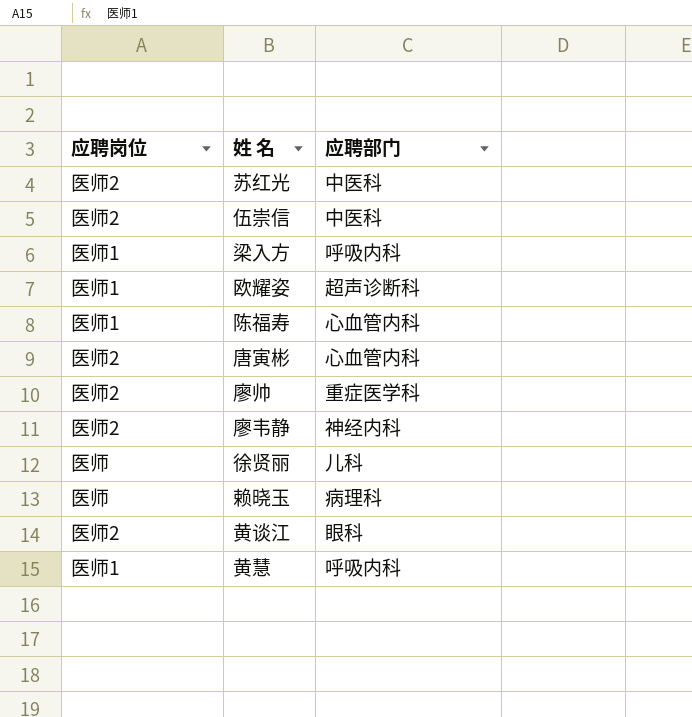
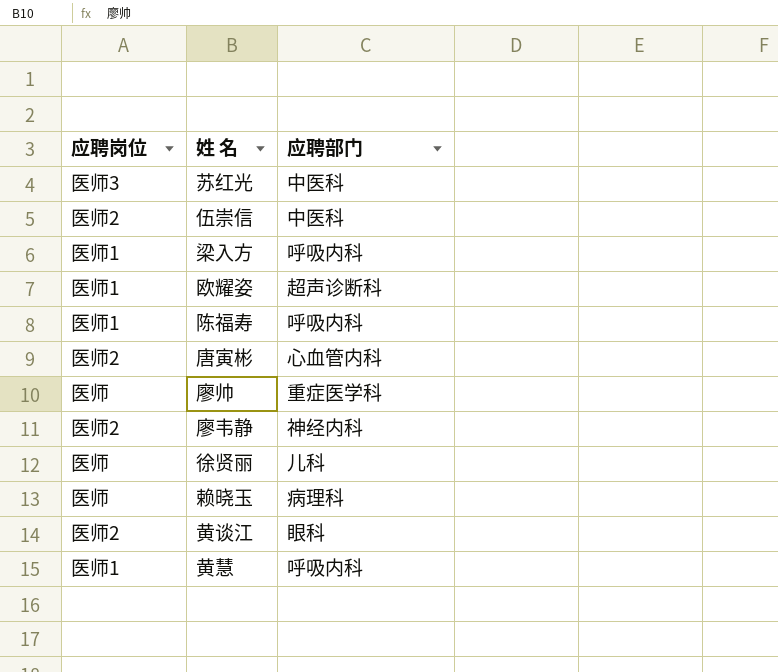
苏红光 | 应聘岗位: 医师2 -> 医师3
陈福寿 | 应聘部门: 心血管内科 -> 呼吸内科
廖帅 | 应聘岗位: 医师2 -> 医师

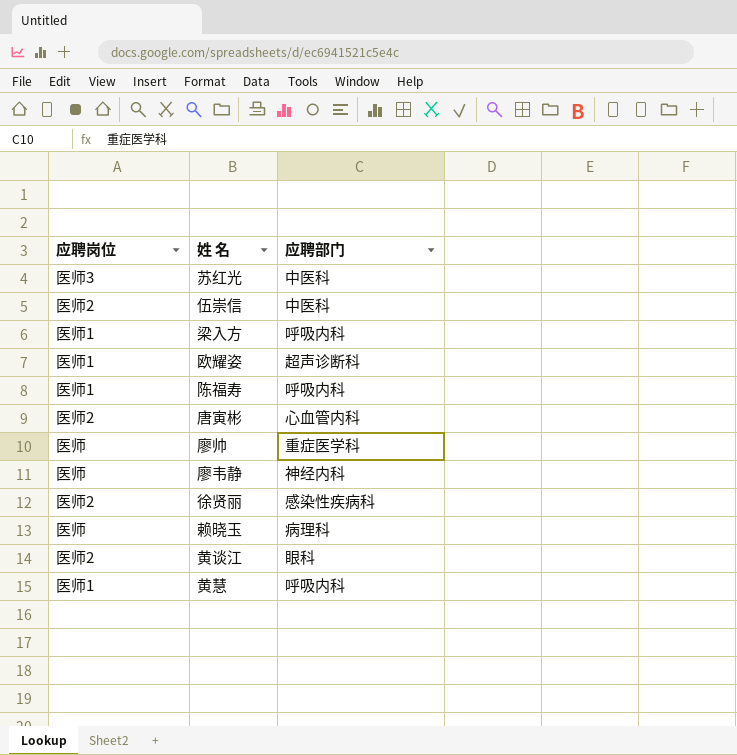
廖韦静 | 应聘岗位: 医师2 -> 医师
徐贤丽 | 应聘岗位: 医师 -> 医师2
徐贤丽 | 应聘部门: 儿科 -> 感染性疾病科

